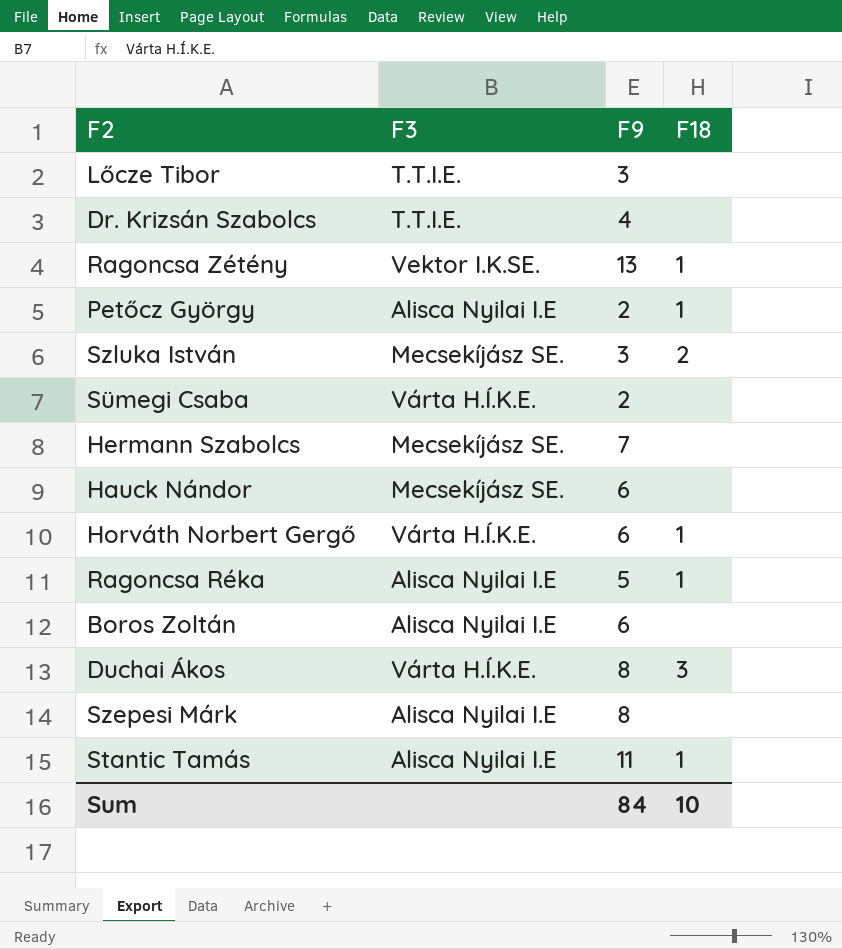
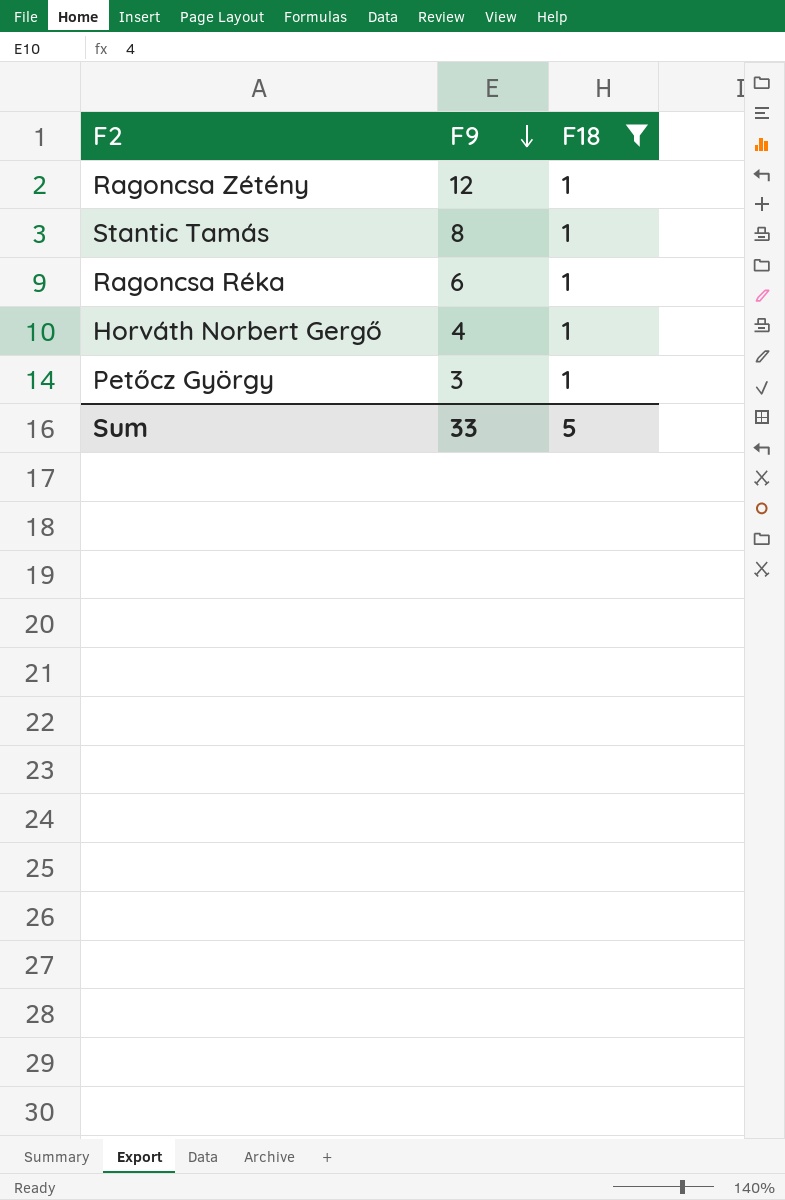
filter: none -> F18 = 1
row order: none -> F9 descending
column F3 | position: 2 -> none
Ragoncsa Zétény | F9: 13 -> 12
Stantic Tamás | F9: 11 -> 8
Ragoncsa Réka | F9: 5 -> 6
Horváth Norbert Gergő | F9: 6 -> 4
Petőcz György | F9: 2 -> 3
Sum | F9: 84 -> 33
Sum | F18: 10 -> 5

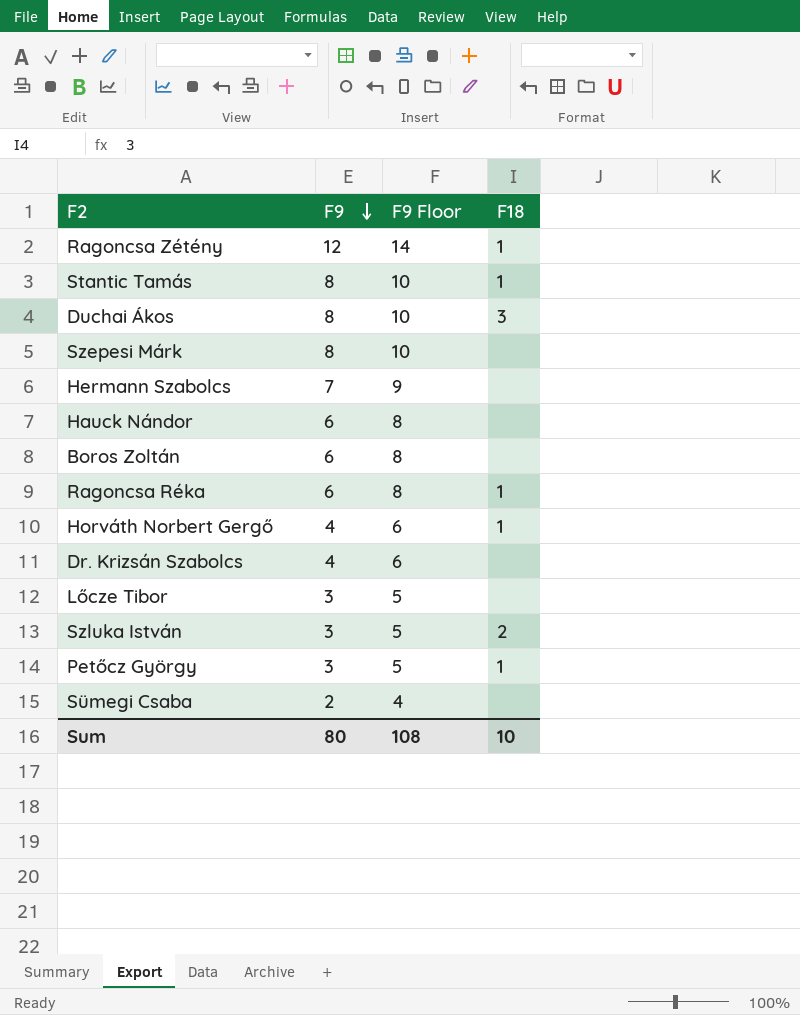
filter: F18 = 1 -> none
column F9 Floor | formula: none -> [F9] + 2
Sum | F9: 33 -> 80
Sum | F18: 5 -> 10

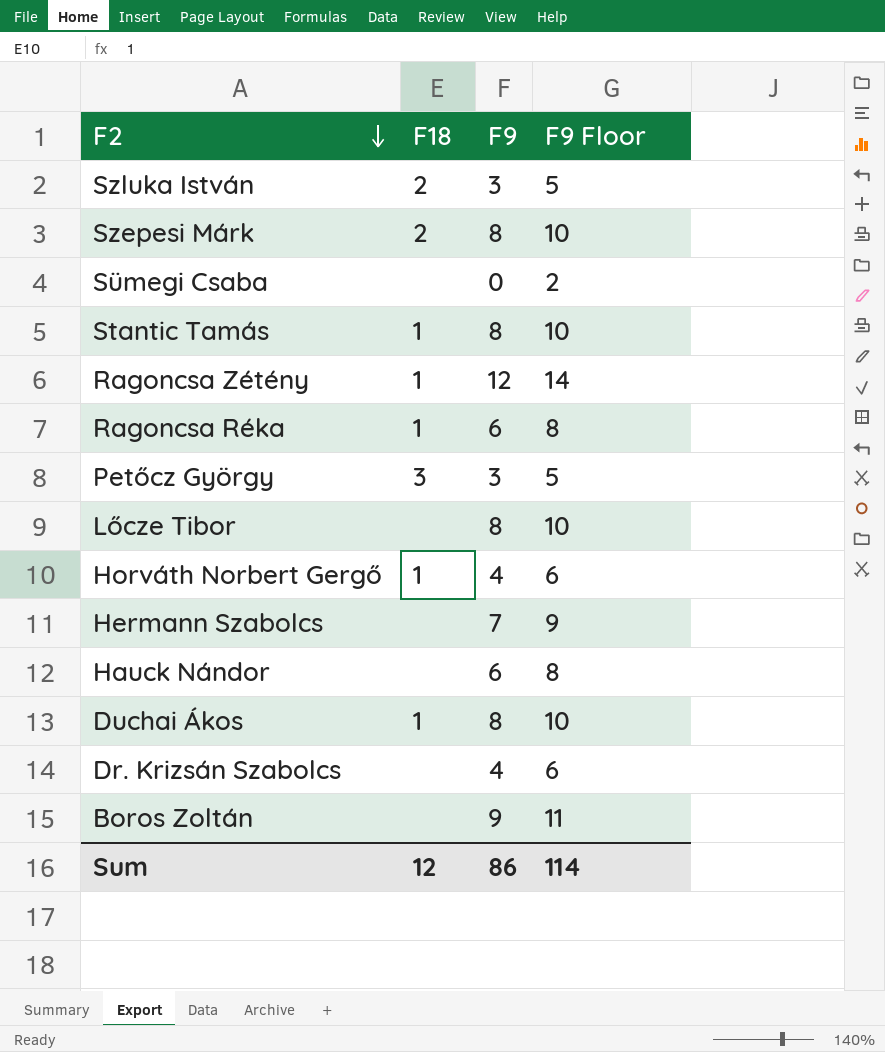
row order: F9 descending -> F2 descending
column F18 | position: 4 -> 2
Szepesi Márk | F18: none -> 2
Sümegi Csaba | F9: 2 -> 0
Sümegi Csaba | F9 Floor: 4 -> 2
Petőcz György | F18: 1 -> 3
Lőcze Tibor | F9: 3 -> 8
Lőcze Tibor | F9 Floor: 5 -> 10
Duchai Ákos | F18: 3 -> 1
Boros Zoltán | F9: 6 -> 9
Boros Zoltán | F9 Floor: 8 -> 11
Sum | F18: 10 -> 12
Sum | F9: 80 -> 86
Sum | F9 Floor: 108 -> 114

